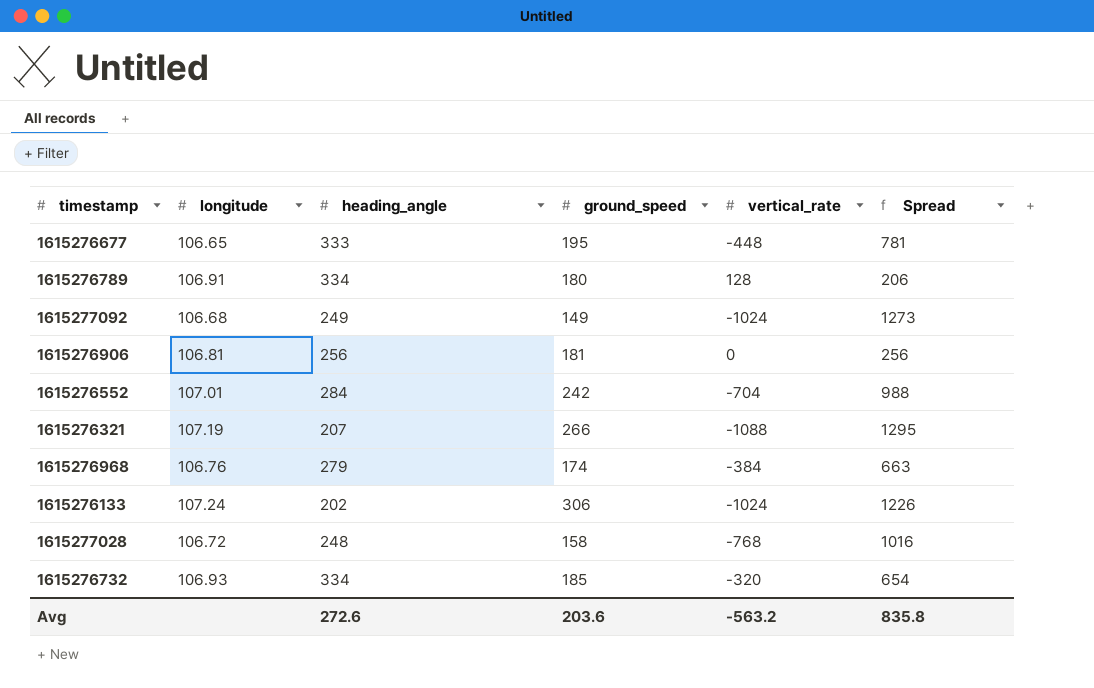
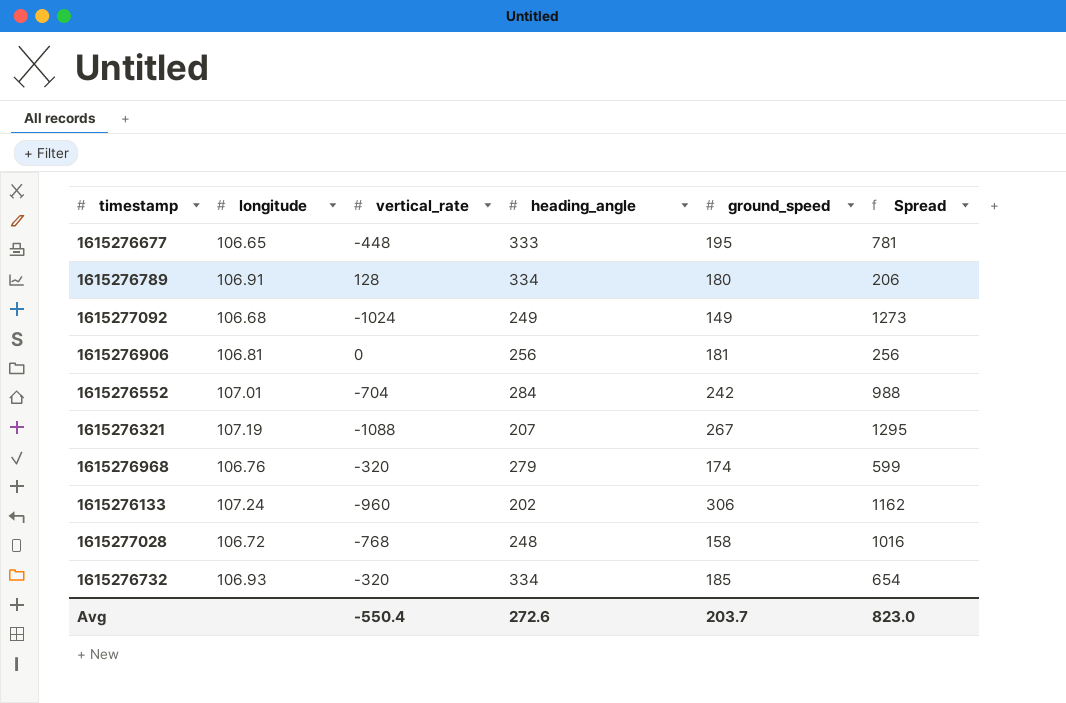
column vertical_rate | position: 5 -> 3
1615276321 | ground_speed: 266 -> 267
1615276968 | vertical_rate: -384 -> -320
1615276968 | Spread: 663 -> 599
1615276133 | vertical_rate: -1024 -> -960
1615276133 | Spread: 1226 -> 1162
Avg | vertical_rate: -563.2 -> -550.4
Avg | ground_speed: 203.6 -> 203.7
Avg | Spread: 835.8 -> 823.0

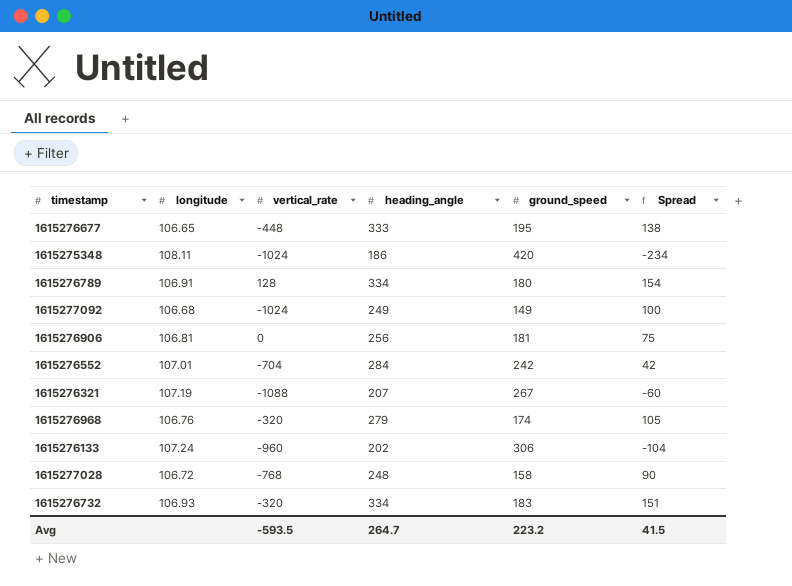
column Spread | formula: [heading_angle] - [vertical_rate] -> [heading_angle] - [ground_speed]
row 1615275348: none -> 108.11 | -1024 | 186 | 420 | -234
1615276732 | ground_speed: 185 -> 183
Avg | vertical_rate: -550.4 -> -593.5
Avg | heading_angle: 272.6 -> 264.7
Avg | ground_speed: 203.7 -> 223.2
Avg | Spread: 823.0 -> 41.5

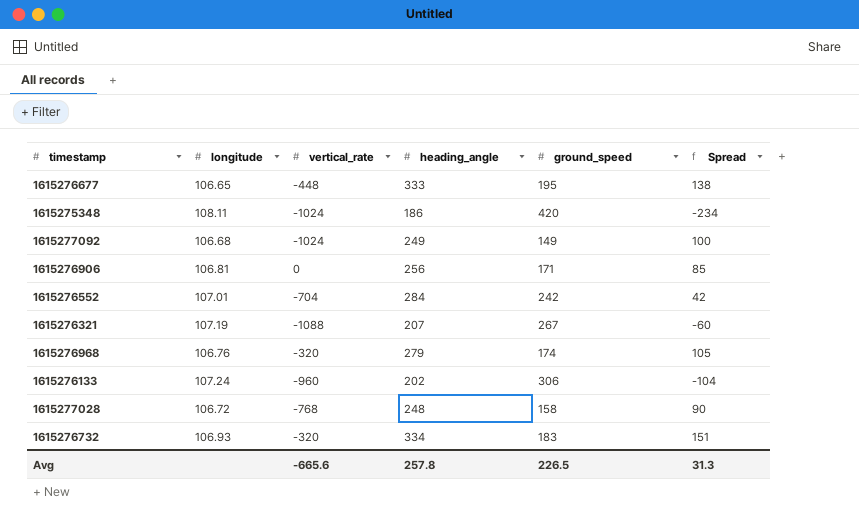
row 1615276789: 106.91 | 128 | 334 | 180 | 154 -> none
1615276906 | ground_speed: 181 -> 171
1615276906 | Spread: 75 -> 85
Avg | vertical_rate: -593.5 -> -665.6
Avg | heading_angle: 264.7 -> 257.8
Avg | ground_speed: 223.2 -> 226.5
Avg | Spread: 41.5 -> 31.3

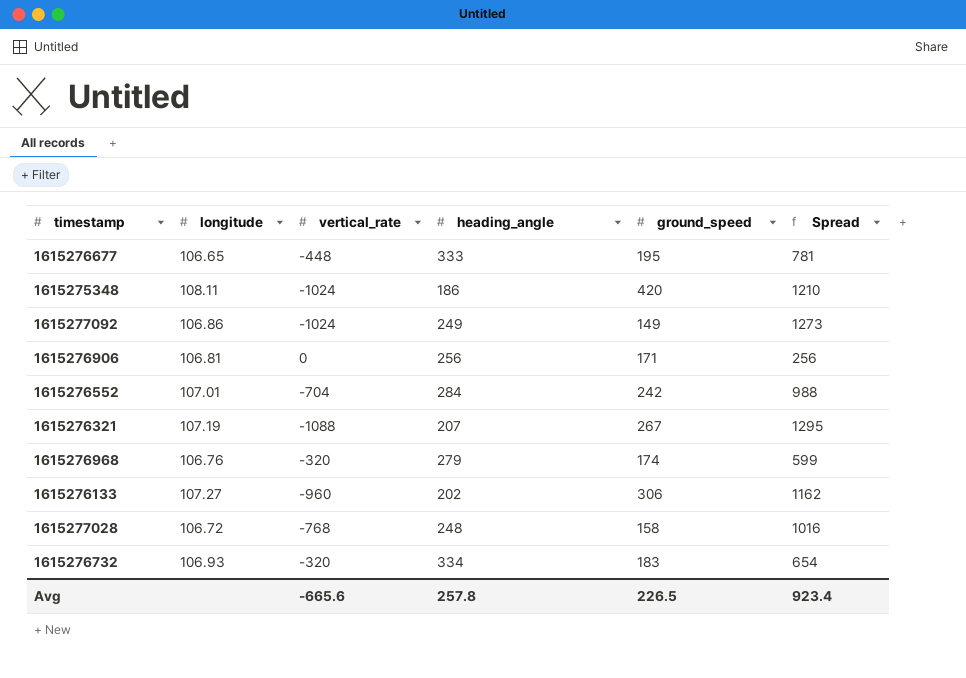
column Spread | formula: [heading_angle] - [ground_speed] -> [heading_angle] - [vertical_rate]
1615277092 | longitude: 106.68 -> 106.86
1615276133 | longitude: 107.24 -> 107.27
Avg | Spread: 31.3 -> 923.4

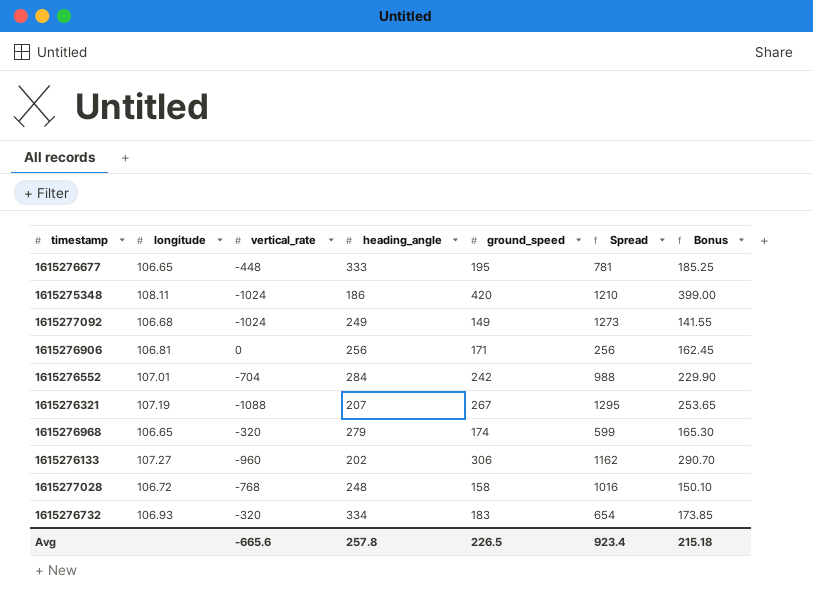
column Bonus | formula: none -> [ground_speed] * 0.95
1615277092 | longitude: 106.86 -> 106.68
1615276968 | longitude: 106.76 -> 106.65

